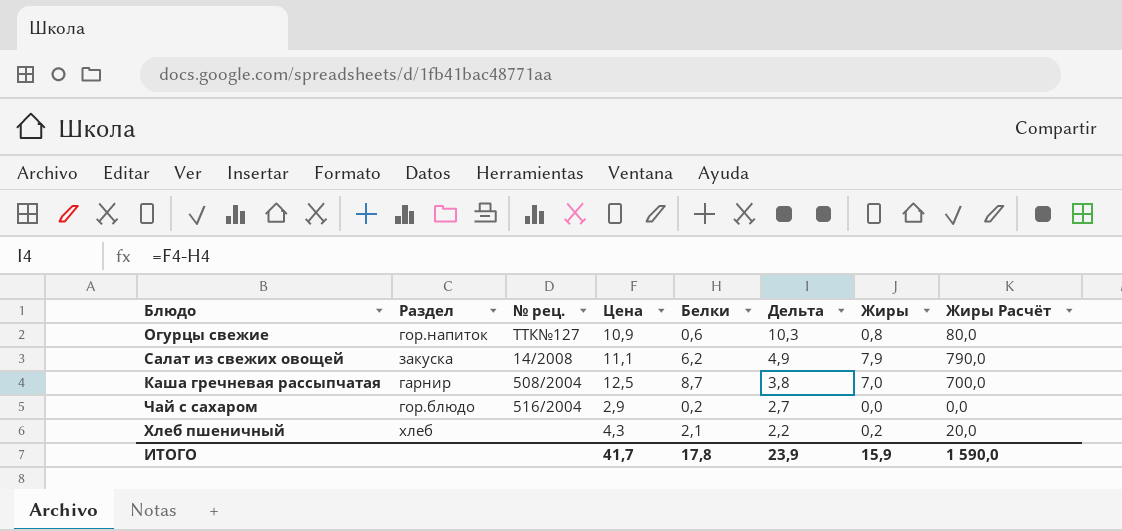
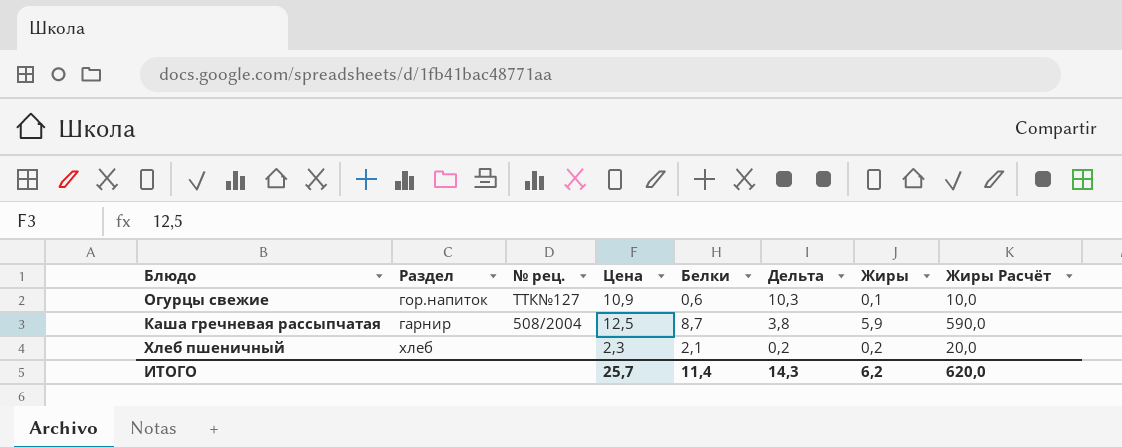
row Салат из свежих овощей: закуска | 14/2008 | 11,1 | 6,2 | 4,9 | 7,9 | 790,0 -> none
row Чай с сахаром: гор.блюдо | 516/2004 | 2,9 | 0,2 | 2,7 | 0,0 | 0,0 -> none
Огурцы свежие | Жиры: 0,8 -> 0,1
Огурцы свежие | Жиры Расчёт: 80,0 -> 10,0
Каша гречневая рассыпчатая | Жиры: 7,0 -> 5,9
Каша гречневая рассыпчатая | Жиры Расчёт: 700,0 -> 590,0
Хлеб пшеничный | Цена: 4,3 -> 2,3
Хлеб пшеничный | Дельта: 2,2 -> 0,2
ИТОГО | Цена: 41,7 -> 25,7
ИТОГО | Белки: 17,8 -> 11,4
ИТОГО | Дельта: 23,9 -> 14,3
ИТОГО | Жиры: 15,9 -> 6,2
ИТОГО | Жиры Расчёт: 1 590,0 -> 620,0

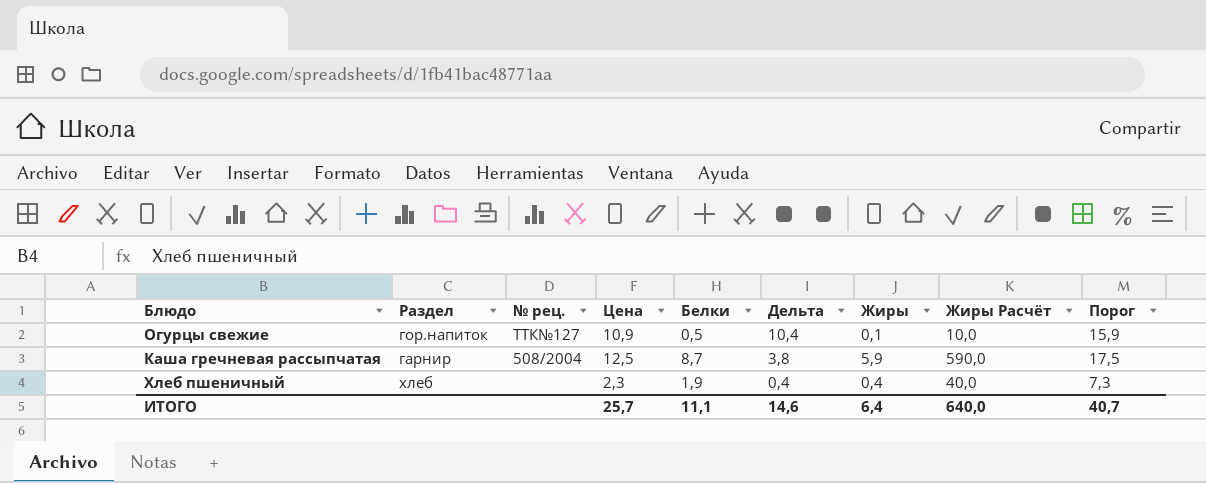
column Порог | formula: none -> [Цена] + 5
Огурцы свежие | Белки: 0,6 -> 0,5
Огурцы свежие | Дельта: 10,3 -> 10,4
Хлеб пшеничный | Белки: 2,1 -> 1,9
Хлеб пшеничный | Дельта: 0,2 -> 0,4
Хлеб пшеничный | Жиры: 0,2 -> 0,4
Хлеб пшеничный | Жиры Расчёт: 20,0 -> 40,0
ИТОГО | Белки: 11,4 -> 11,1
ИТОГО | Дельта: 14,3 -> 14,6
ИТОГО | Жиры: 6,2 -> 6,4
ИТОГО | Жиры Расчёт: 620,0 -> 640,0

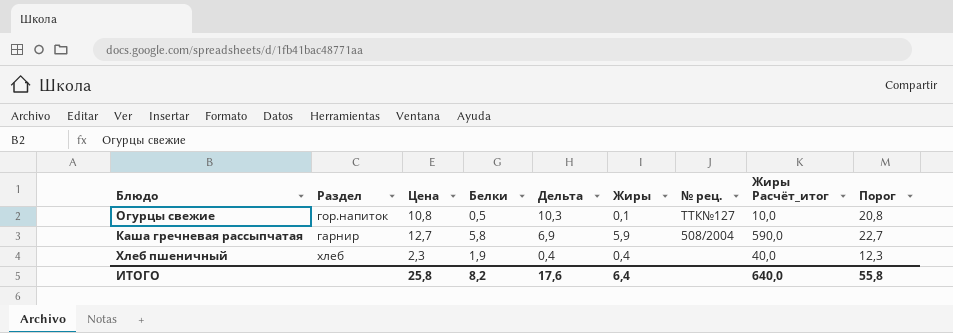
column № рец. | position: 3 -> 7
column name: Жиры Расчёт -> Жиры Расчёт_итог
column Порог | formula: [Цена] + 5 -> [Цена] + 10
Огурцы свежие | Цена: 10,9 -> 10,8
Огурцы свежие | Дельта: 10,4 -> 10,3
Каша гречневая рассыпчатая | Цена: 12,5 -> 12,7
Каша гречневая рассыпчатая | Белки: 8,7 -> 5,8
Каша гречневая рассыпчатая | Дельта: 3,8 -> 6,9
ИТОГО | Цена: 25,7 -> 25,8
ИТОГО | Белки: 11,1 -> 8,2
ИТОГО | Дельта: 14,6 -> 17,6
ИТОГО | Порог: 40,7 -> 55,8

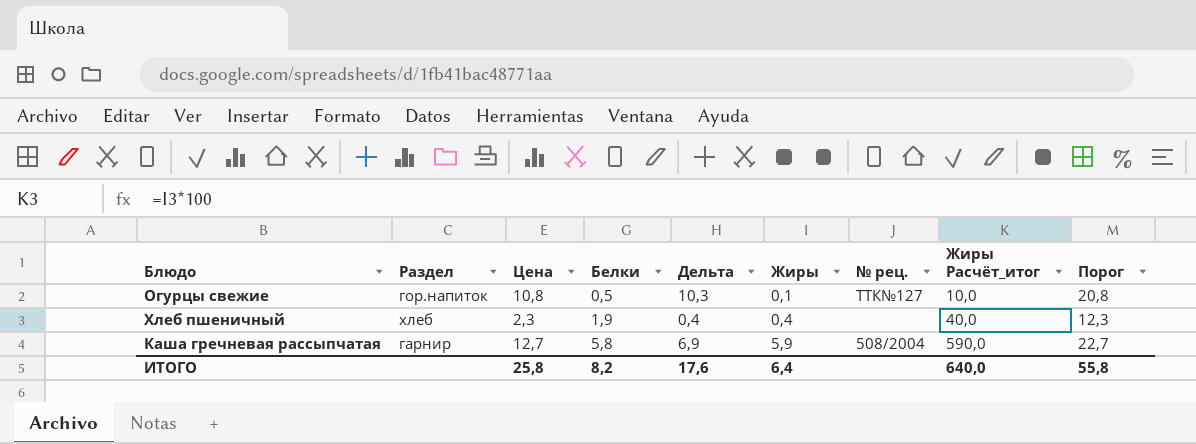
row order: Дельта descending -> Белки ascending

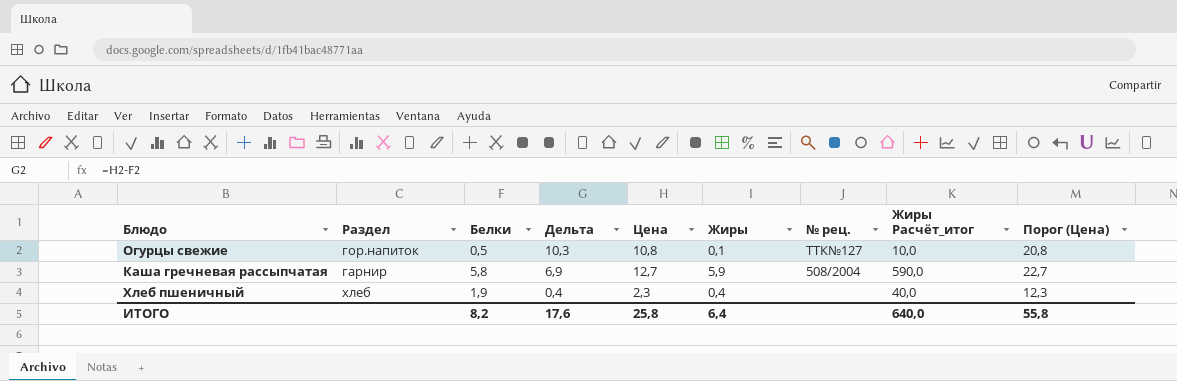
row order: Белки ascending -> Дельта descending
column Цена | position: 3 -> 5
column name: Порог -> Порог (Цена)

